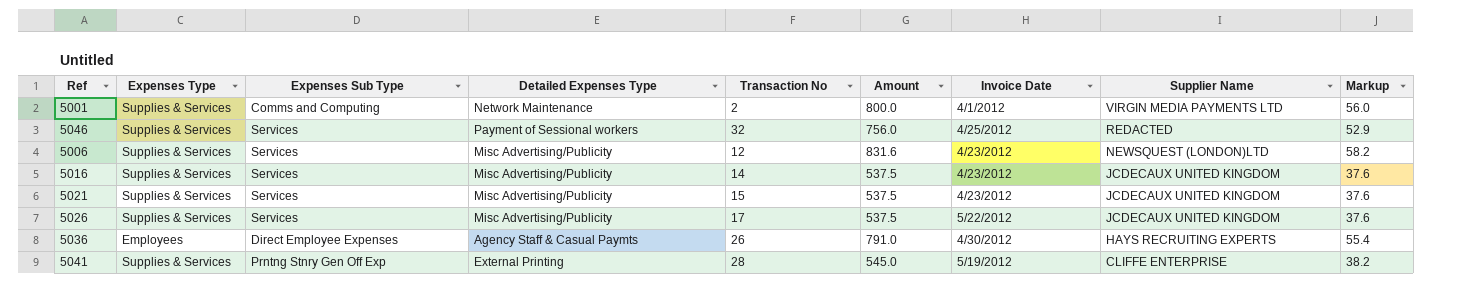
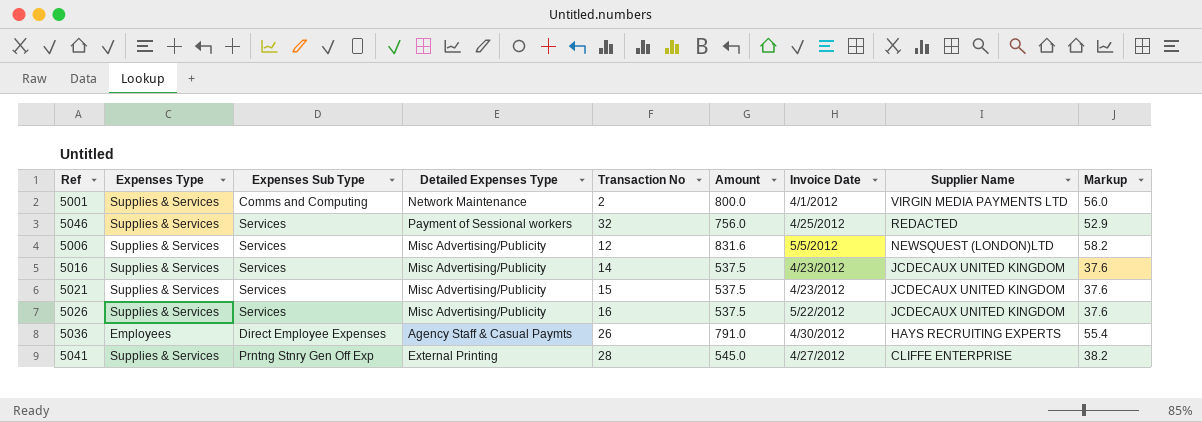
5006 | Invoice Date: 4/23/2012 -> 5/5/2012
5026 | Transaction No: 17 -> 16
5041 | Invoice Date: 5/19/2012 -> 4/27/2012

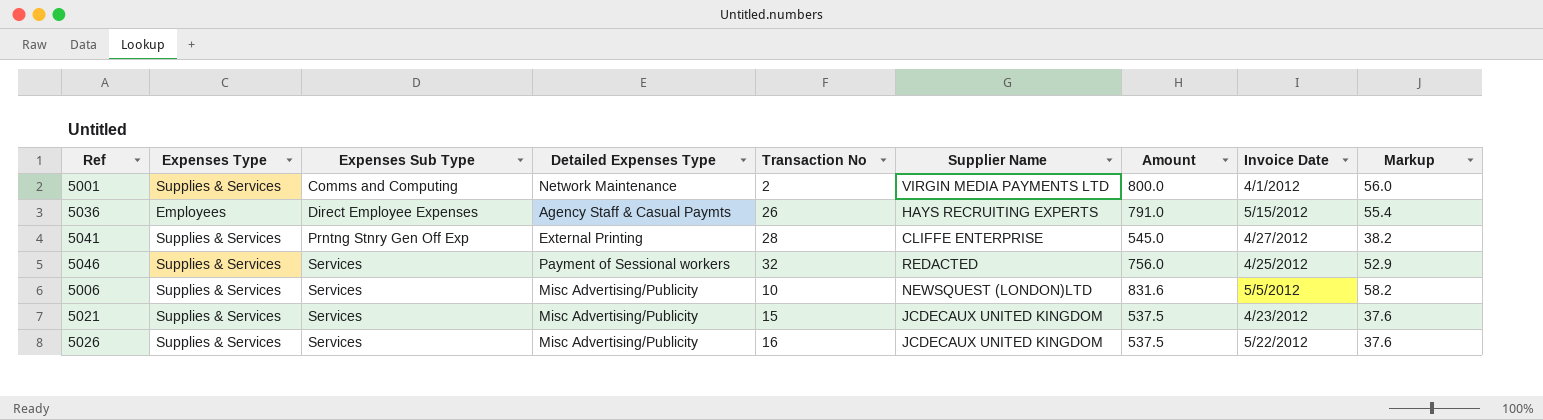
row order: Supplier Name descending -> Expenses Sub Type ascending
column Supplier Name | position: 8 -> 6
row 5016: Supplies & Services | Services | Misc Advertising/Publicity | 14 | 537.5 | 4/23/2012 | JCDECAUX UNITED KINGDOM | 37.6 -> none
5036 | Invoice Date: 4/30/2012 -> 5/15/2012
5006 | Transaction No: 12 -> 10

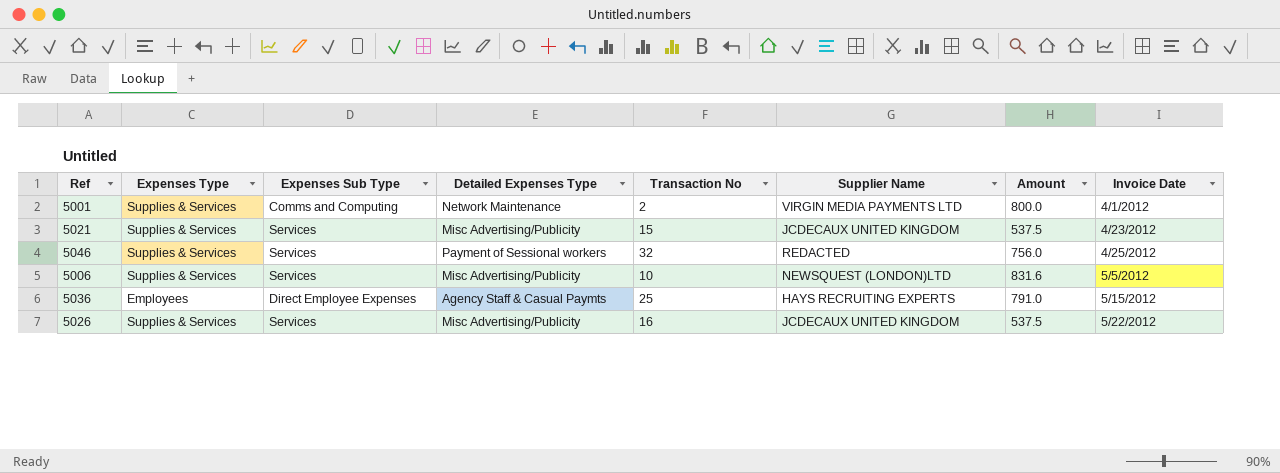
row order: Expenses Sub Type ascending -> Invoice Date ascending
column Markup | formula: [Amount] * 0.07 -> none
row 5041: Supplies & Services | Prntng Stnry Gen Off Exp | External Printing | 28 | CLIFFE ENTERPRISE | 545.0 | 4/27/2012 | 38.2 -> none
5036 | Transaction No: 26 -> 25

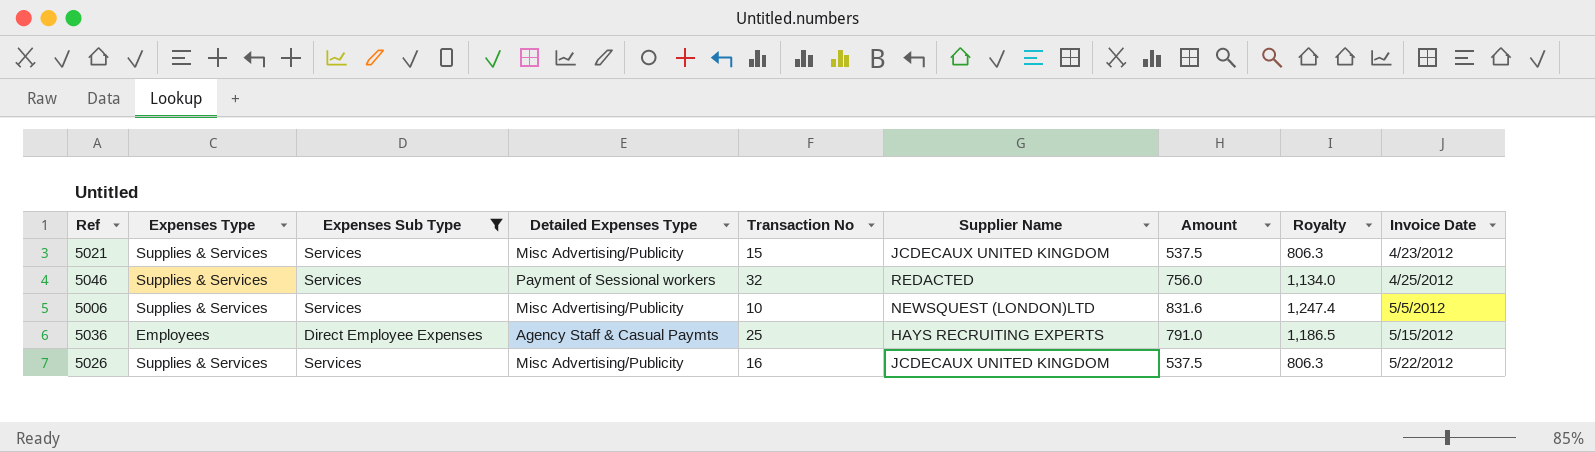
filter: none -> Expenses Sub Type != Comms and Computing
column Royalty | formula: none -> [Amount] * 1.5

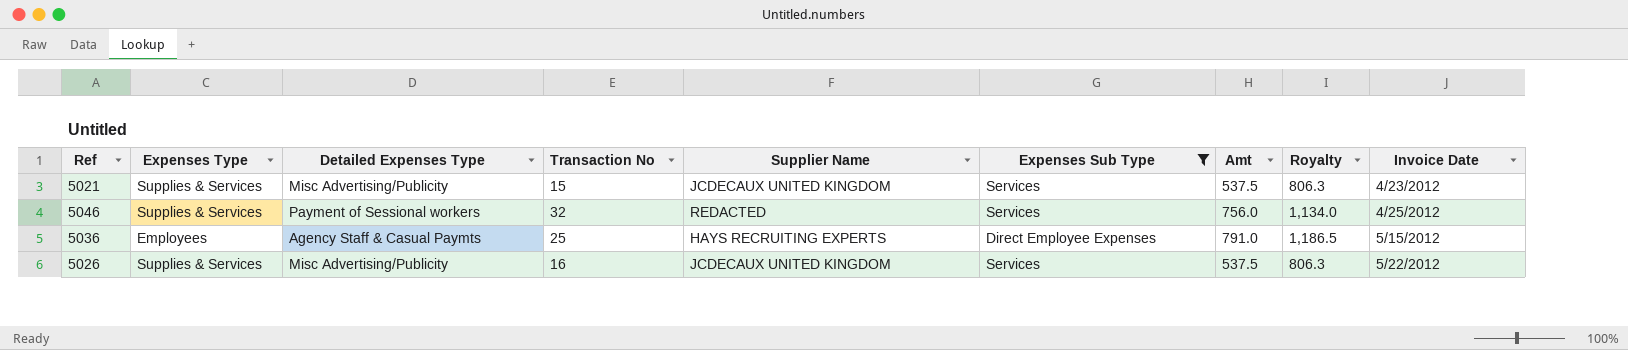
column Expenses Sub Type | position: 3 -> 6
column name: Amount -> Amt
row 5006: Supplies & Services | Services | Misc Advertising/Publicity | 10 | NEWSQUEST (LONDON)LTD | 831.6 | 1,247.4 | 5/5/2012 -> none

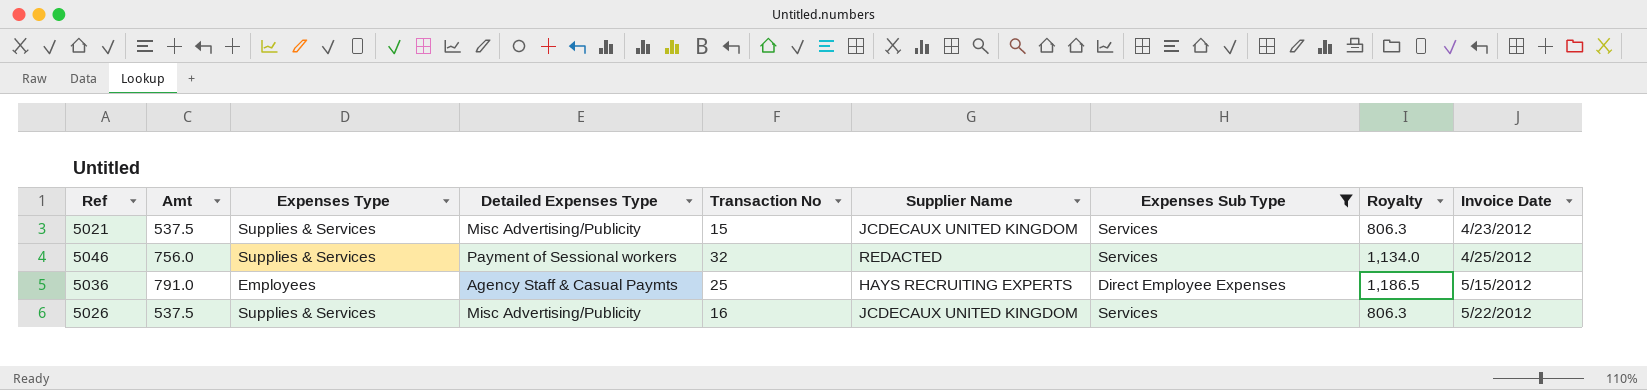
column Amt | position: 7 -> 2

